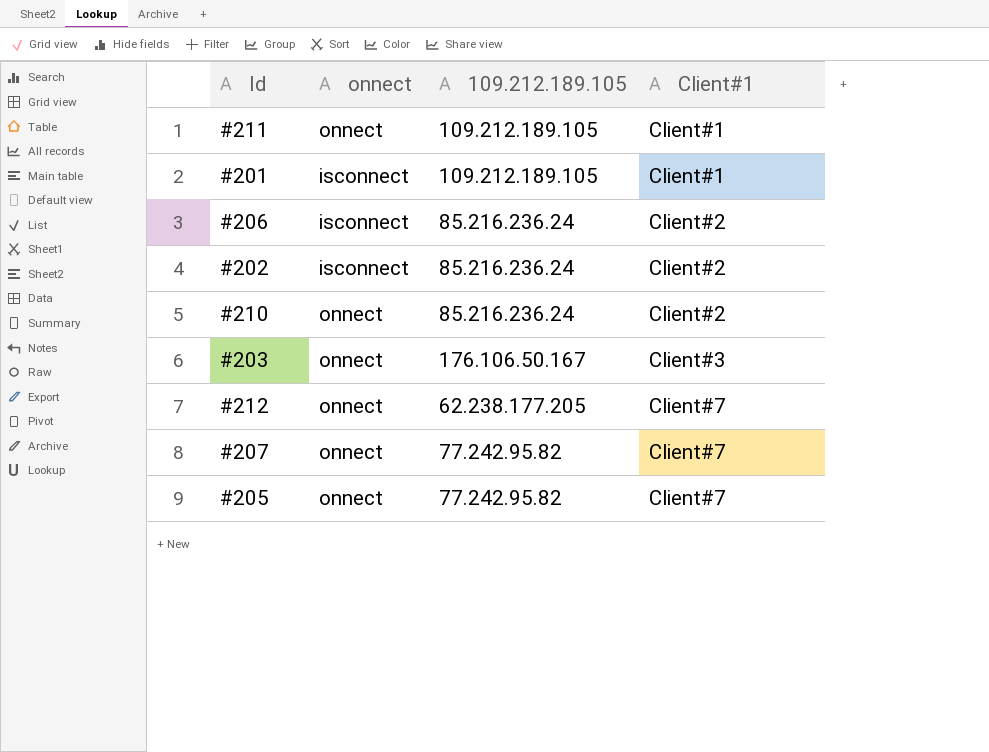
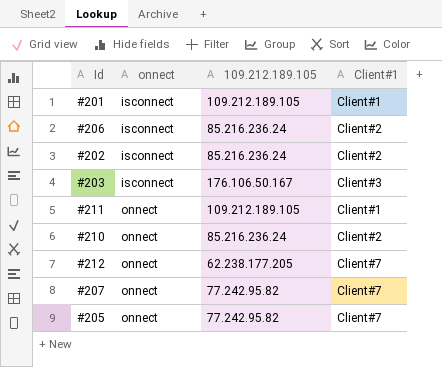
row order: Client#1 ascending -> onnect ascending
#203 | onnect: onnect -> isconnect

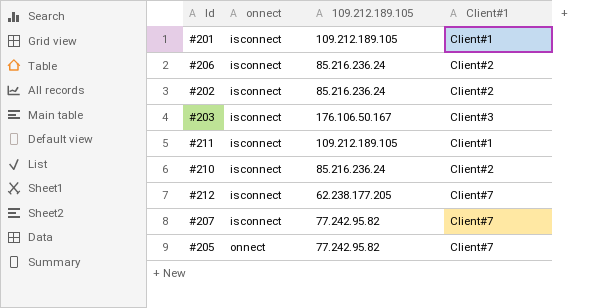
#211 | onnect: onnect -> isconnect
#210 | onnect: onnect -> isconnect
#212 | onnect: onnect -> isconnect
#207 | onnect: onnect -> isconnect

